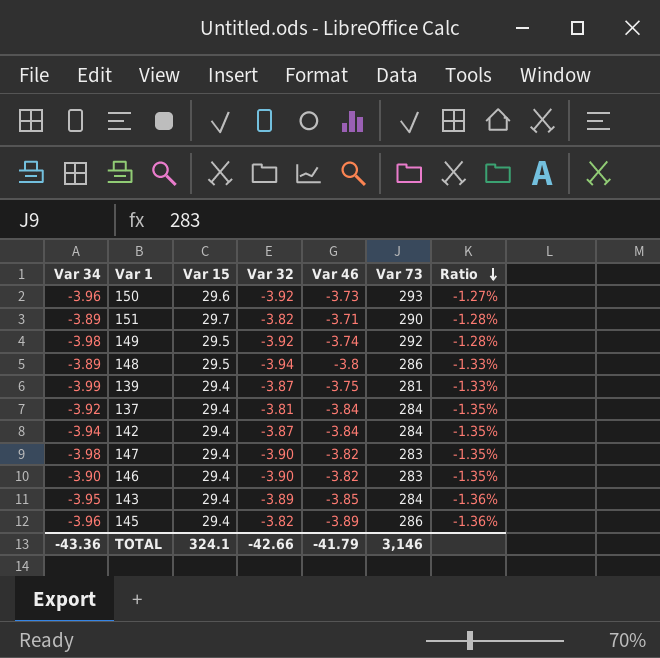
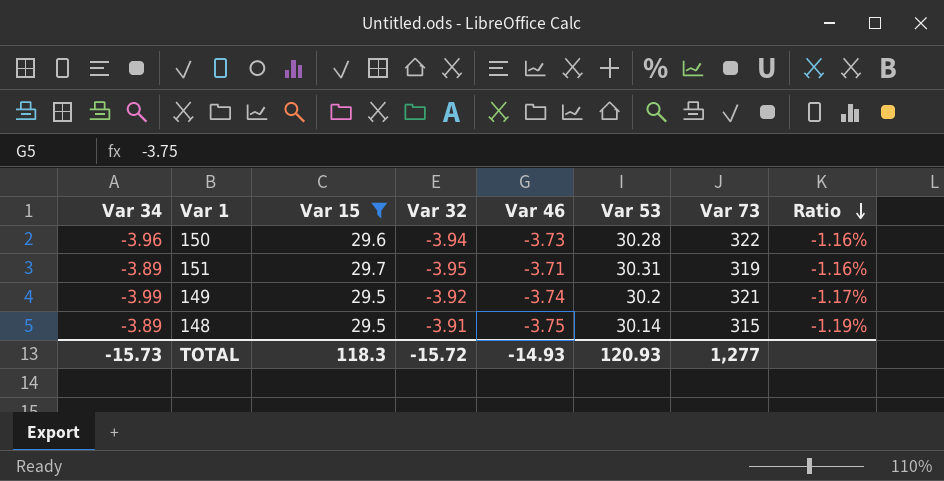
filter: none -> Var 15 != 29.4
column Var 53 | position: none -> 6
150 | Var 32: -3.92 -> -3.94
150 | Var 73: 293 -> 322
150 | Ratio: -1.27% -> -1.16%
151 | Var 32: -3.82 -> -3.95
151 | Var 73: 290 -> 319
151 | Ratio: -1.28% -> -1.16%
149 | Var 34: -3.98 -> -3.99
149 | Var 73: 292 -> 321
149 | Ratio: -1.28% -> -1.17%
148 | Var 32: -3.94 -> -3.91
148 | Var 46: -3.8 -> -3.75
148 | Var 73: 286 -> 315
148 | Ratio: -1.33% -> -1.19%
TOTAL | Var 34: -43.36 -> -15.73
TOTAL | Var 15: 324.1 -> 118.3
TOTAL | Var 32: -42.66 -> -15.72
TOTAL | Var 46: -41.79 -> -14.93
TOTAL | Var 73: 3,146 -> 1,277

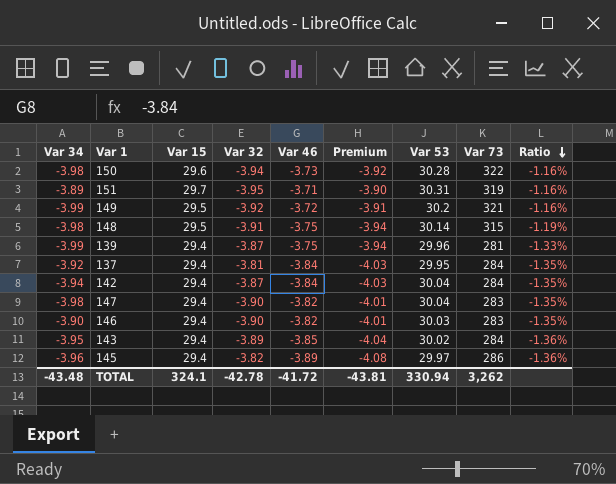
filter: Var 15 != 29.4 -> none
column Premium | formula: none -> [Var 46] * 1.05
150 | Var 34: -3.96 -> -3.98
149 | Var 46: -3.74 -> -3.72
149 | Ratio: -1.17% -> -1.16%
148 | Var 34: -3.89 -> -3.98
TOTAL | Var 34: -15.73 -> -43.48
TOTAL | Var 15: 118.3 -> 324.1
TOTAL | Var 32: -15.72 -> -42.78
TOTAL | Var 46: -14.93 -> -41.72
TOTAL | Var 53: 120.93 -> 330.94
TOTAL | Var 73: 1,277 -> 3,262

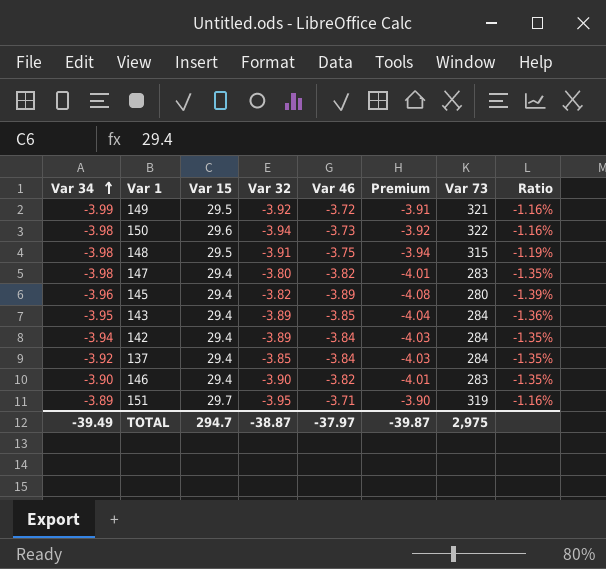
row order: Ratio descending -> Var 34 ascending
column Var 53 | position: 7 -> none
row 139: -3.99 | 29.4 | -3.87 | -3.75 | -3.94 | 29.96 | 281 | -1.33% -> none
147 | Var 32: -3.90 -> -3.80
145 | Var 73: 286 -> 280
145 | Ratio: -1.36% -> -1.39%
142 | Var 32: -3.87 -> -3.89
137 | Var 32: -3.81 -> -3.85
TOTAL | Var 34: -43.48 -> -39.49
TOTAL | Var 15: 324.1 -> 294.7
TOTAL | Var 32: -42.78 -> -38.87
TOTAL | Var 46: -41.72 -> -37.97
TOTAL | Premium: -43.81 -> -39.87
TOTAL | Var 73: 3,262 -> 2,975

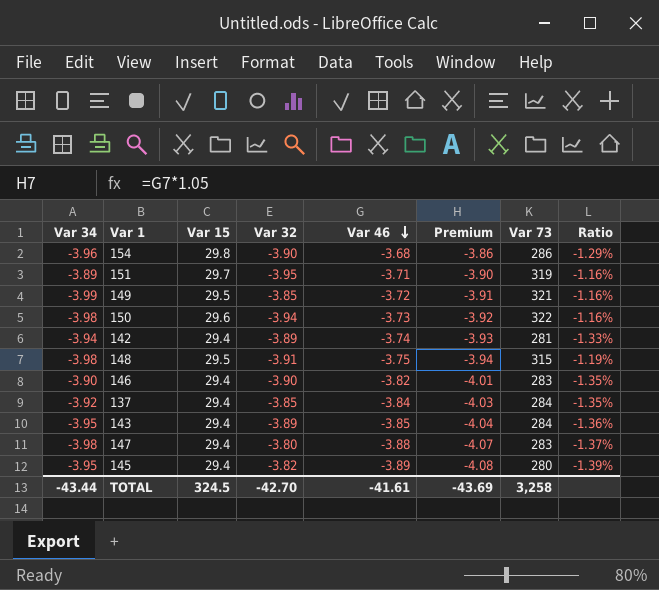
row order: Var 34 ascending -> Var 46 descending
row 154: none -> -3.96 | 29.8 | -3.90 | -3.68 | -3.86 | 286 | -1.29%
149 | Var 32: -3.92 -> -3.85
142 | Var 46: -3.84 -> -3.74
142 | Premium: -4.03 -> -3.93
142 | Var 73: 284 -> 281
142 | Ratio: -1.35% -> -1.33%
147 | Var 46: -3.82 -> -3.88
147 | Premium: -4.01 -> -4.07
147 | Ratio: -1.35% -> -1.37%
145 | Var 34: -3.96 -> -3.95
TOTAL | Var 34: -39.49 -> -43.44
TOTAL | Var 15: 294.7 -> 324.5
TOTAL | Var 32: -38.87 -> -42.70
TOTAL | Var 46: -37.97 -> -41.61
TOTAL | Premium: -39.87 -> -43.69
TOTAL | Var 73: 2,975 -> 3,258

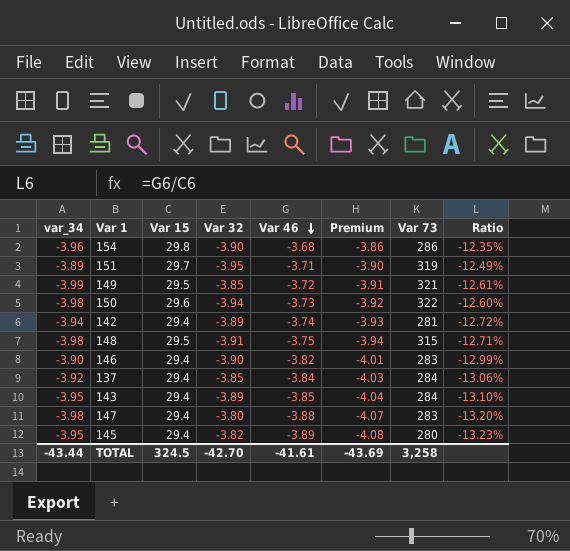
column name: Var 34 -> var_34
column Ratio | formula: [Var 46] / [Var 73] -> [Var 46] / [Var 15]

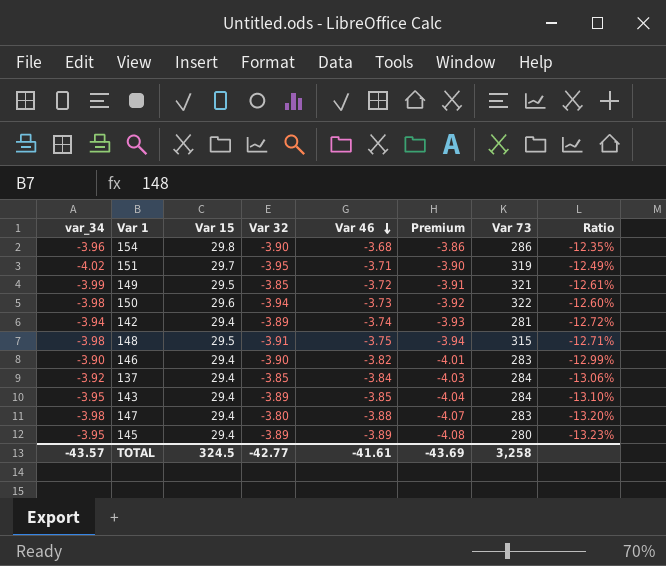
151 | var_34: -3.89 -> -4.02
145 | Var 32: -3.82 -> -3.89
TOTAL | var_34: -43.44 -> -43.57
TOTAL | Var 32: -42.70 -> -42.77

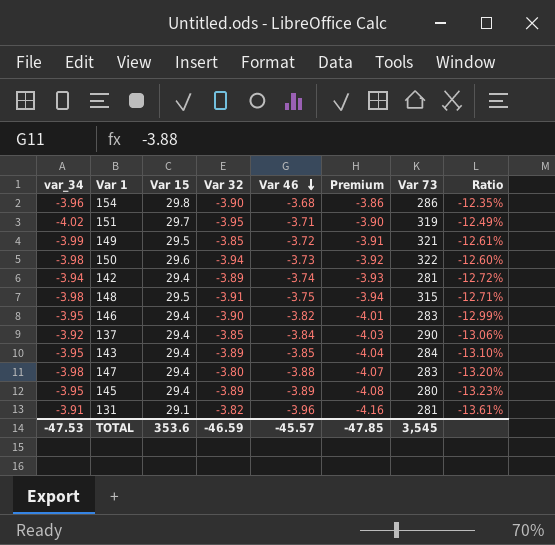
146 | var_34: -3.90 -> -3.95
137 | Var 73: 284 -> 290
row 131: none -> -3.91 | 29.1 | -3.82 | -3.96 | -4.16 | 281 | -13.61%
TOTAL | var_34: -43.57 -> -47.53
TOTAL | Var 15: 324.5 -> 353.6
TOTAL | Var 32: -42.77 -> -46.59
TOTAL | Var 46: -41.61 -> -45.57
TOTAL | Premium: -43.69 -> -47.85
TOTAL | Var 73: 3,258 -> 3,545

